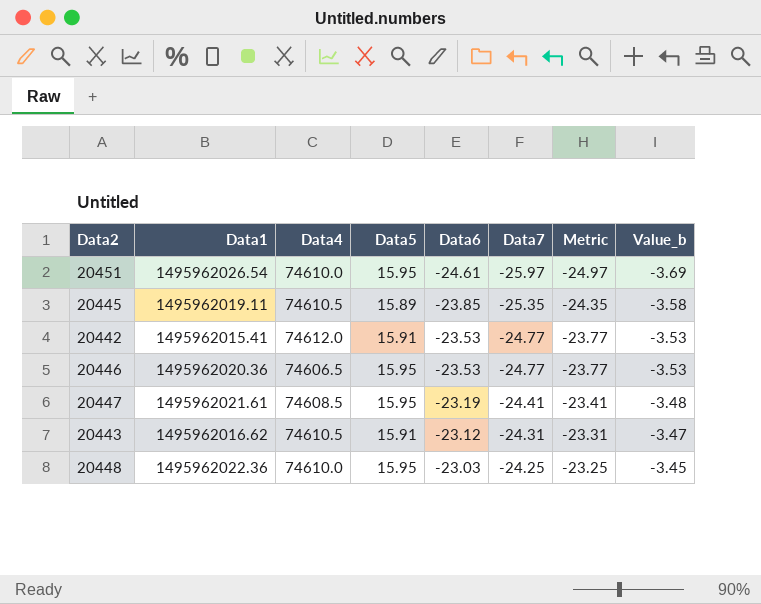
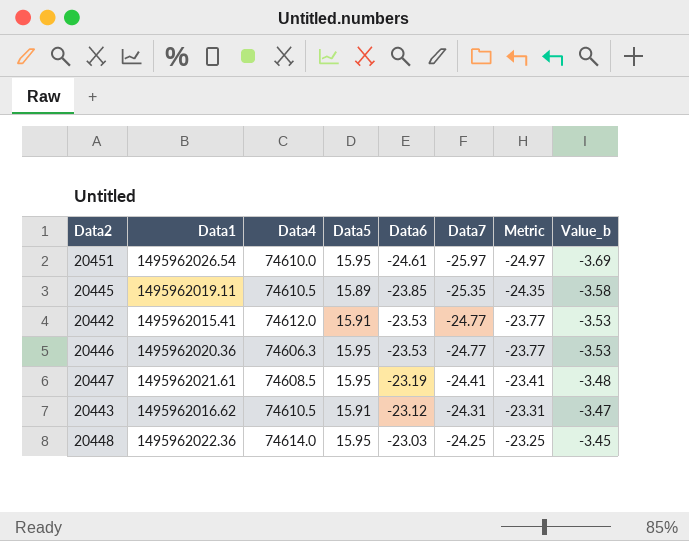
20446 | Data4: 74606.5 -> 74606.3
20448 | Data4: 74610.0 -> 74614.0

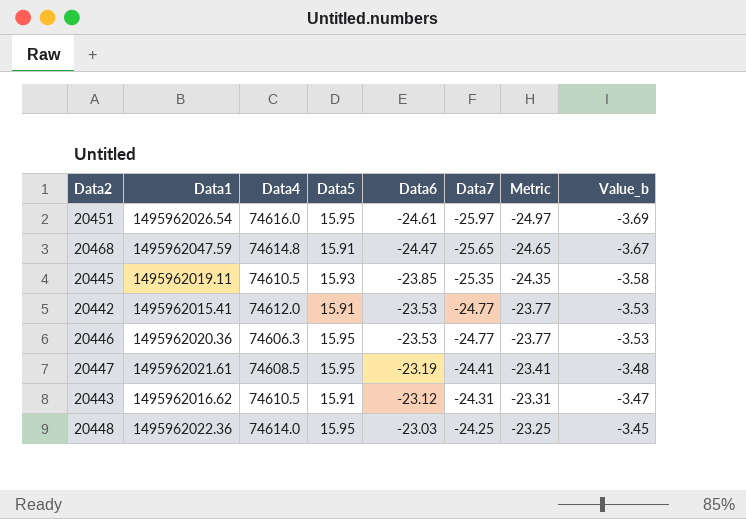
20451 | Data4: 74610.0 -> 74616.0
row 20468: none -> 1495962047.59 | 74614.8 | 15.91 | -24.47 | -25.65 | -24.65 | -3.67
20445 | Data5: 15.89 -> 15.93

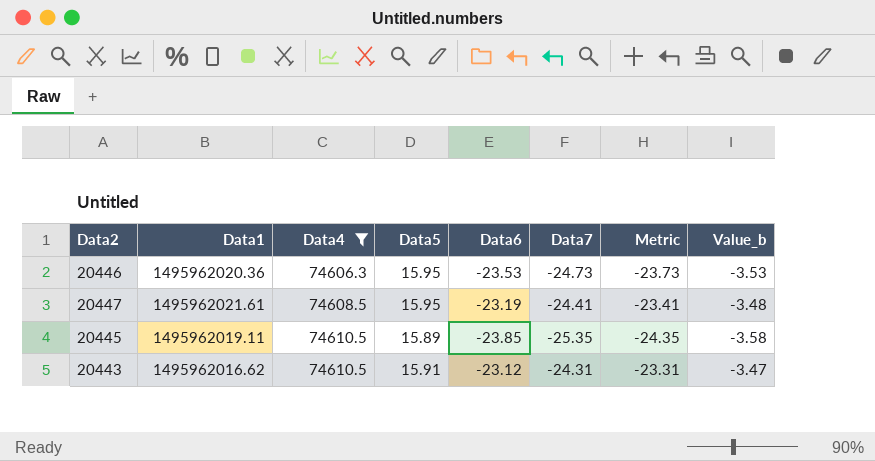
filter: none -> Data4 <= 74610.5
row order: Data6 ascending -> Data4 ascending
20446 | Data7: -24.77 -> -24.73
20446 | Metric: -23.77 -> -23.73
20445 | Data5: 15.93 -> 15.89

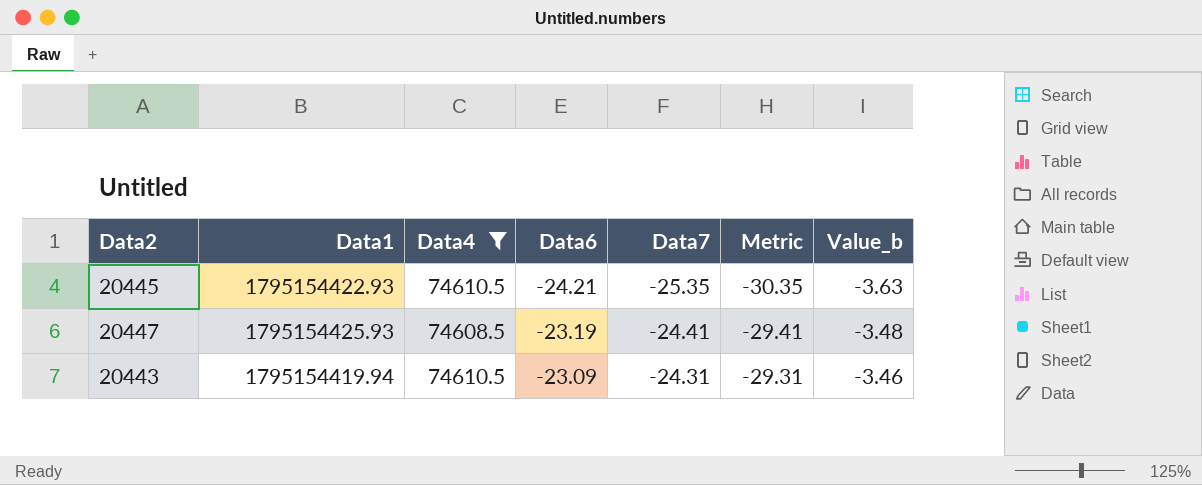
row order: Data4 ascending -> Data6 ascending
column Data5 | position: 4 -> none
column Metric | formula: [Data7] + 1 -> [Data7] - 5
row 20446: 1495962020.36 | 74606.3 | 15.95 | -23.53 | -24.73 | -23.73 | -3.53 -> none
20445 | Data1: 1495962019.11 -> 1795154422.93
20445 | Data6: -23.85 -> -24.21
20445 | Value_b: -3.58 -> -3.63
20447 | Data1: 1495962021.61 -> 1795154425.93
20443 | Data1: 1495962016.62 -> 1795154419.94
20443 | Data6: -23.12 -> -23.09
20443 | Value_b: -3.47 -> -3.46

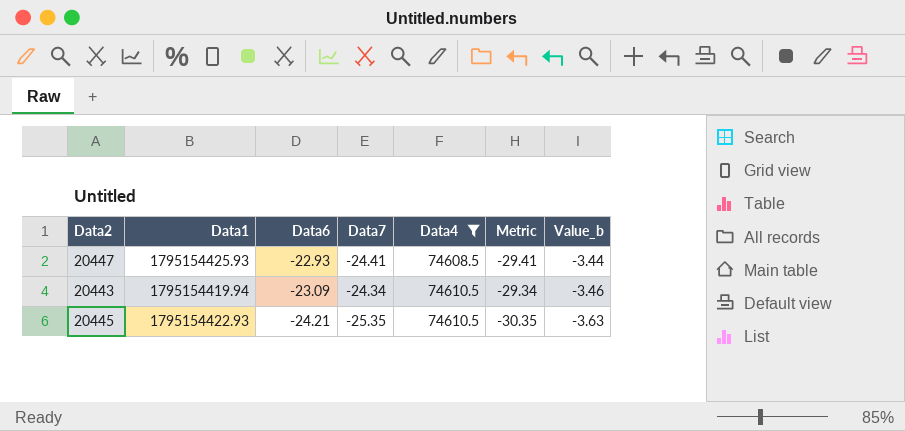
row order: Data6 ascending -> Data6 descending
column Data4 | position: 3 -> 5
20447 | Data6: -23.19 -> -22.93
20447 | Value_b: -3.48 -> -3.44
20443 | Data7: -24.31 -> -24.34
20443 | Metric: -29.31 -> -29.34

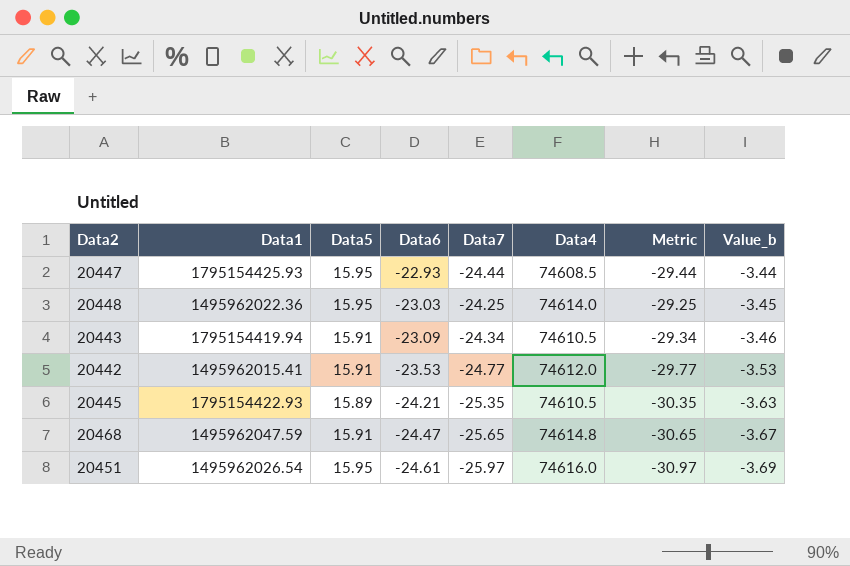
filter: Data4 <= 74610.5 -> none
column Data5 | position: none -> 3
20447 | Data7: -24.41 -> -24.44
20447 | Metric: -29.41 -> -29.44

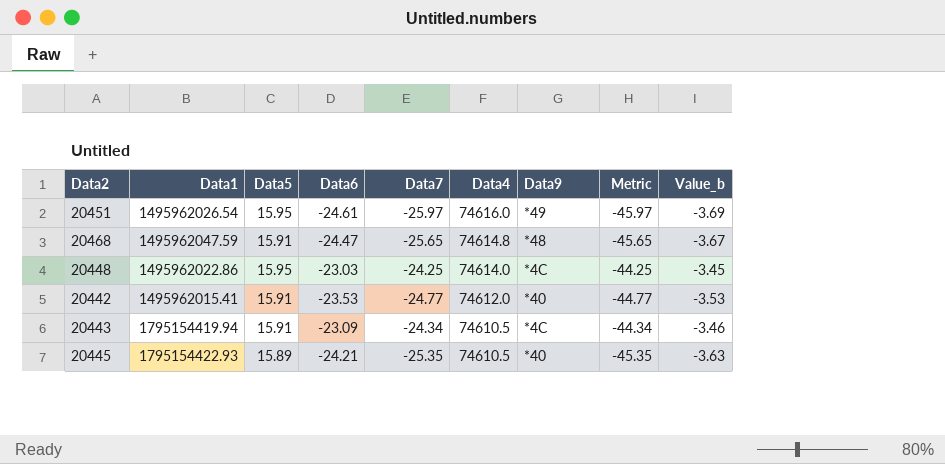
row order: Data6 descending -> Data4 descending
column Data9 | position: none -> 7
column Metric | formula: [Data7] - 5 -> [Data7] - 20
row 20447: 1795154425.93 | 15.95 | -22.93 | -24.44 | 74608.5 | -29.44 | -3.44 -> none
20448 | Data1: 1495962022.36 -> 1495962022.86

